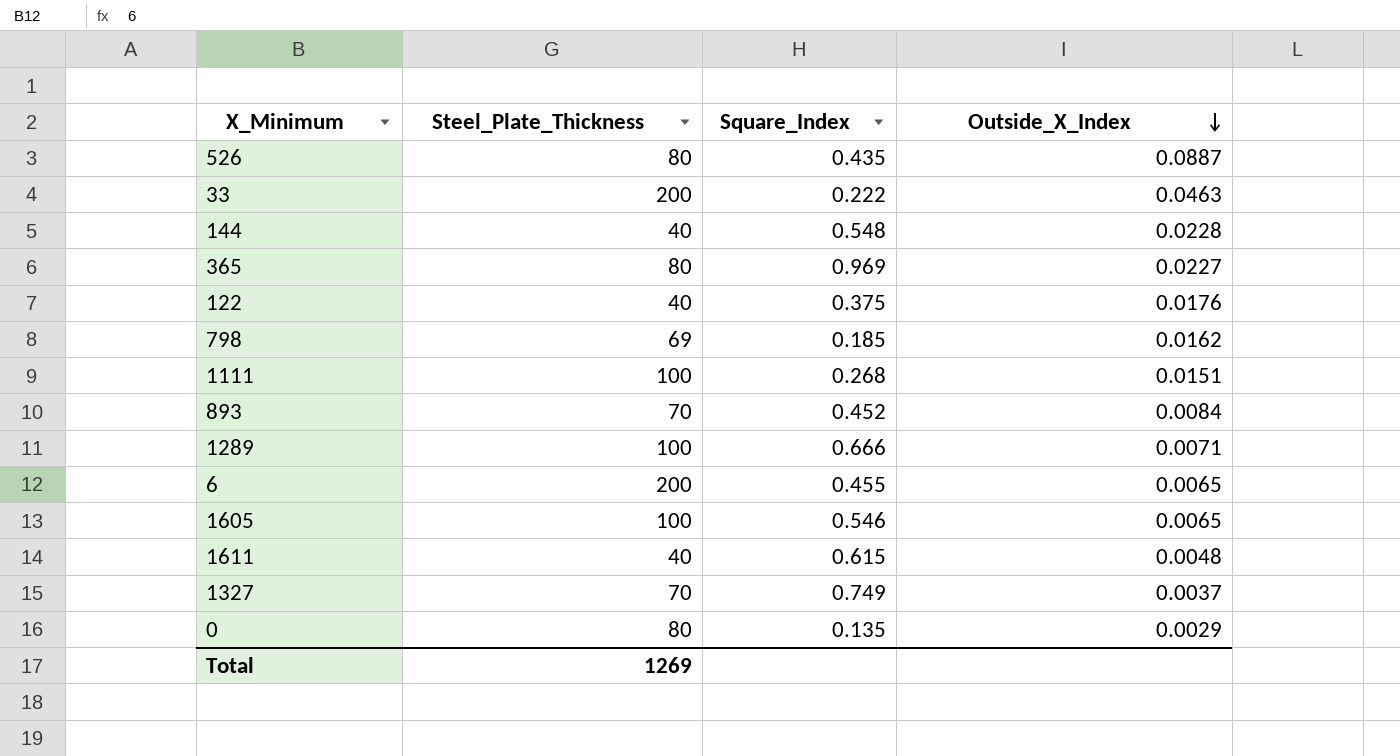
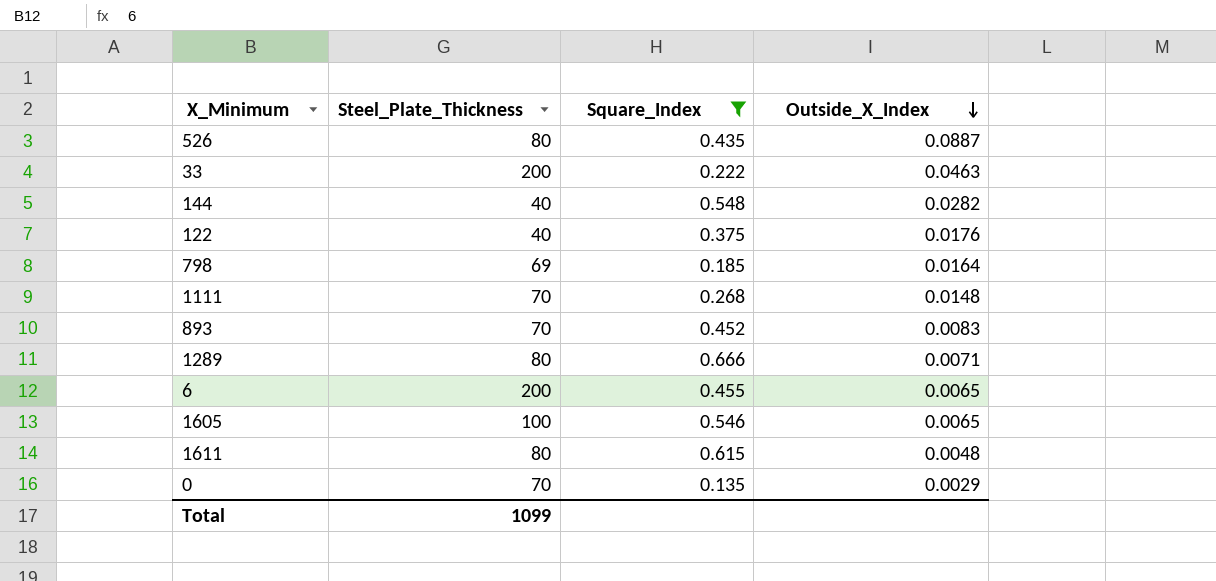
filter: none -> Square_Index <= 0.666
144 | Outside_X_Index: 0.0228 -> 0.0282
798 | Outside_X_Index: 0.0162 -> 0.0164
1111 | Steel_Plate_Thickness: 100 -> 70
1111 | Outside_X_Index: 0.0151 -> 0.0148
893 | Outside_X_Index: 0.0084 -> 0.0083
1289 | Steel_Plate_Thickness: 100 -> 80
1611 | Steel_Plate_Thickness: 40 -> 80
0 | Steel_Plate_Thickness: 80 -> 70
Total | Steel_Plate_Thickness: 1269 -> 1099

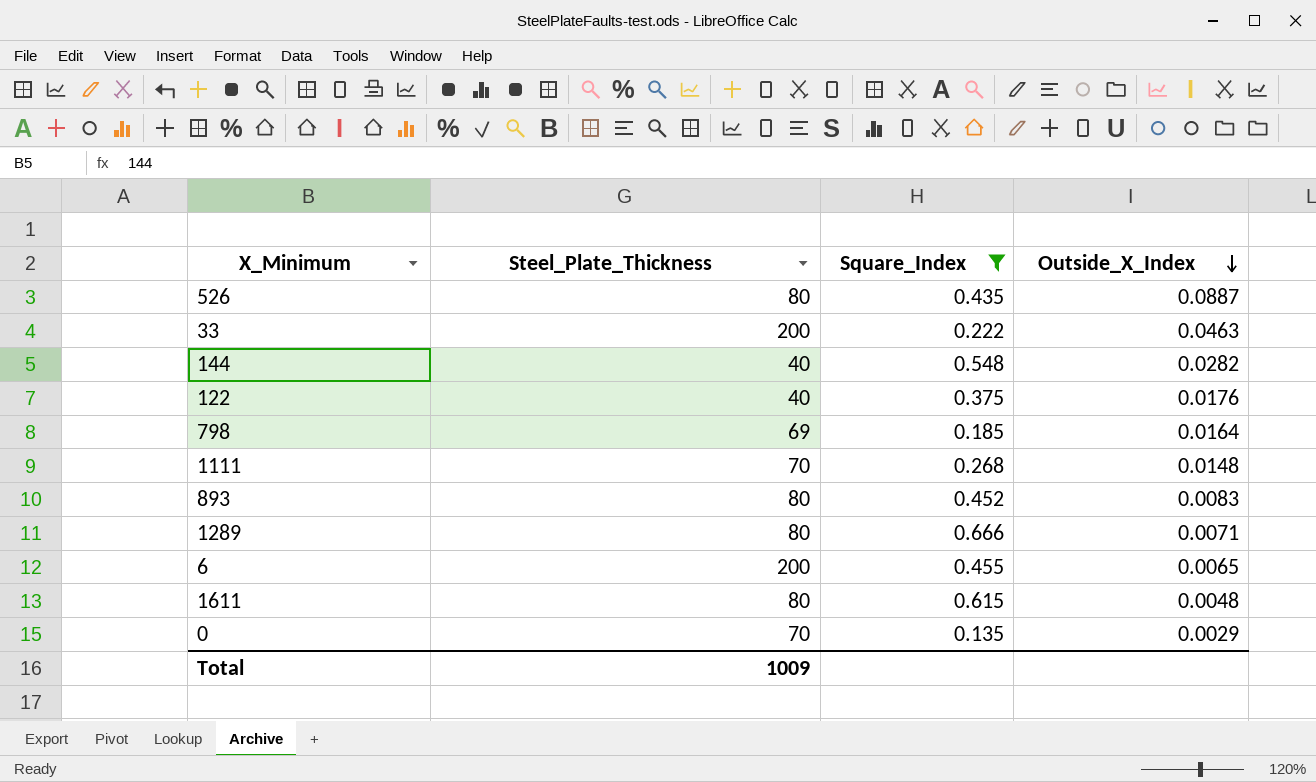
row 1605: 100 | 0.546 | 0.0065 -> none
893 | Steel_Plate_Thickness: 70 -> 80
Total | Steel_Plate_Thickness: 1099 -> 1009

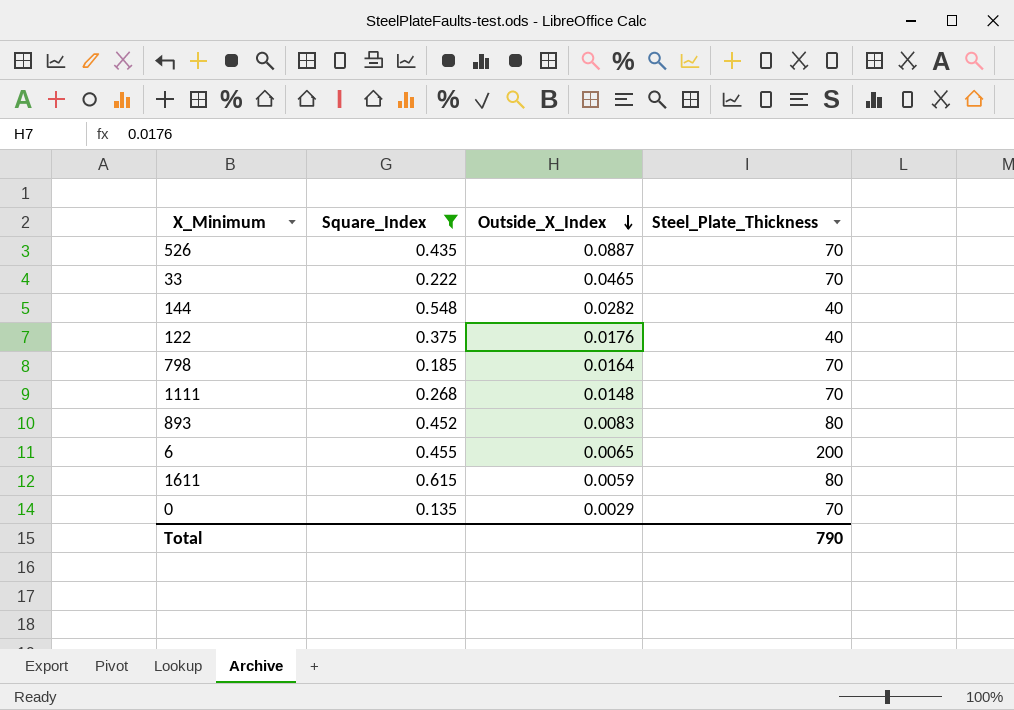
column Steel_Plate_Thickness | position: 2 -> 4
row 1289: 80 | 0.666 | 0.0071 -> none
526 | Steel_Plate_Thickness: 80 -> 70
33 | Outside_X_Index: 0.0463 -> 0.0465
33 | Steel_Plate_Thickness: 200 -> 70
798 | Steel_Plate_Thickness: 69 -> 70
1611 | Outside_X_Index: 0.0048 -> 0.0059
Total | Steel_Plate_Thickness: 1009 -> 790

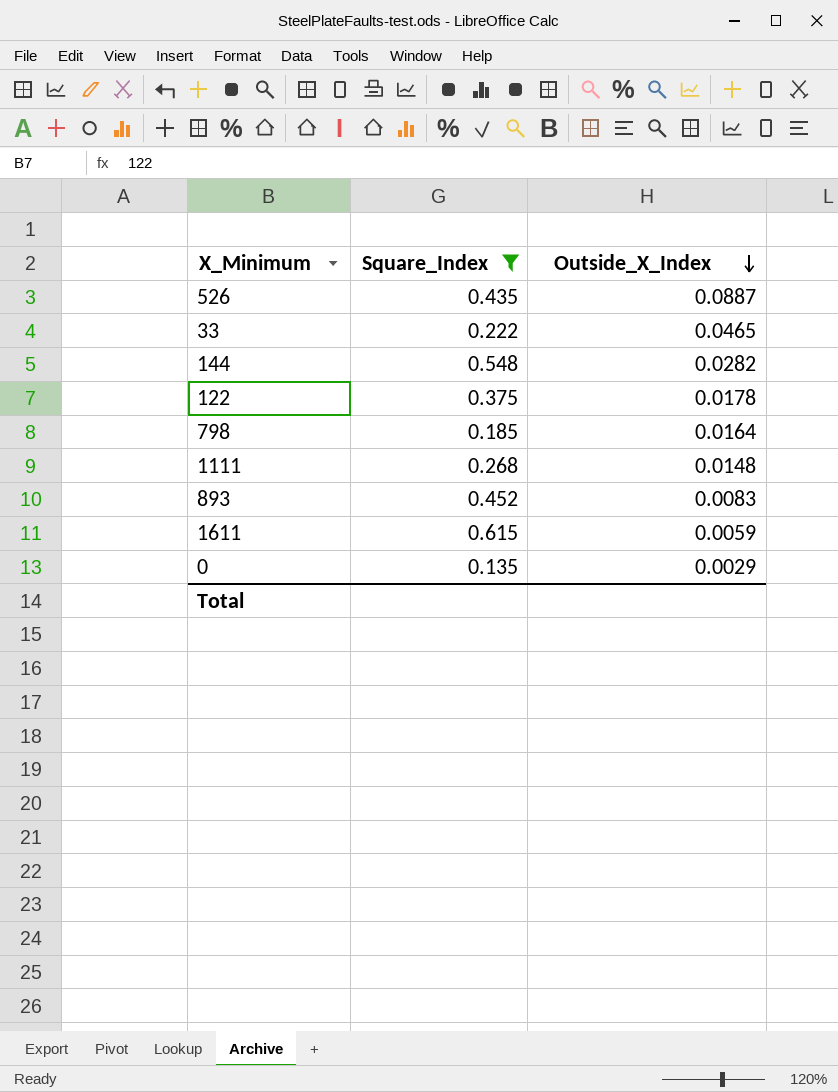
column Steel_Plate_Thickness | position: 4 -> none
row 6: 0.455 | 0.0065 | 200 -> none
122 | Outside_X_Index: 0.0176 -> 0.0178

